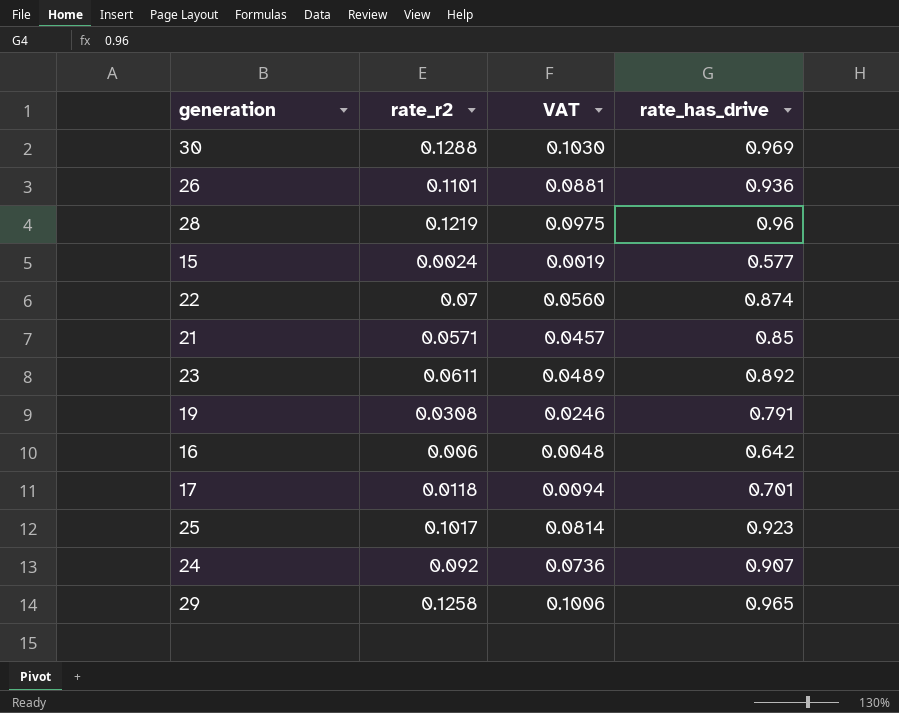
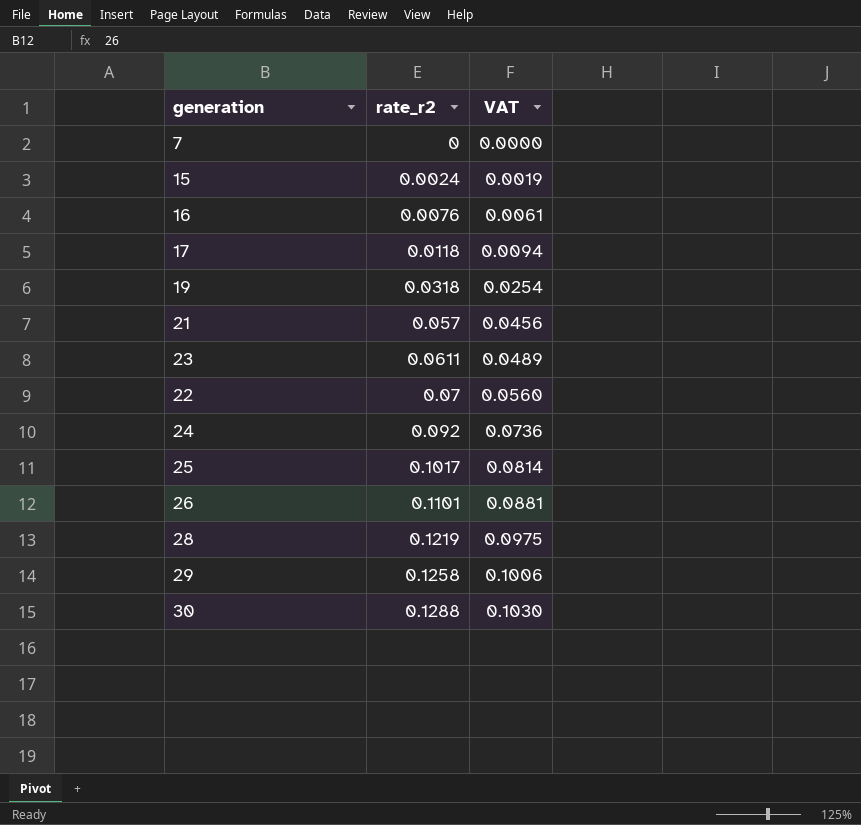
row order: none -> rate_r2 ascending
column rate_has_drive | position: 4 -> none
row 7: none -> 0 | 0.0000
16 | rate_r2: 0.006 -> 0.0076
16 | VAT: 0.0048 -> 0.0061
19 | rate_r2: 0.0308 -> 0.0318
19 | VAT: 0.0246 -> 0.0254
21 | rate_r2: 0.0571 -> 0.057
21 | VAT: 0.0457 -> 0.0456

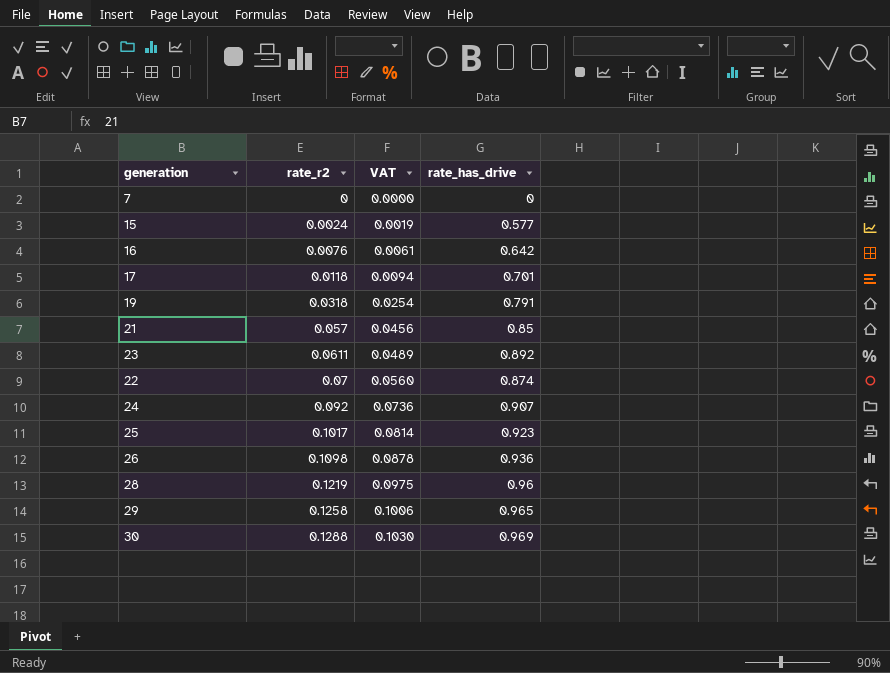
column rate_has_drive | position: none -> 4
26 | rate_r2: 0.1101 -> 0.1098
26 | VAT: 0.0881 -> 0.0878

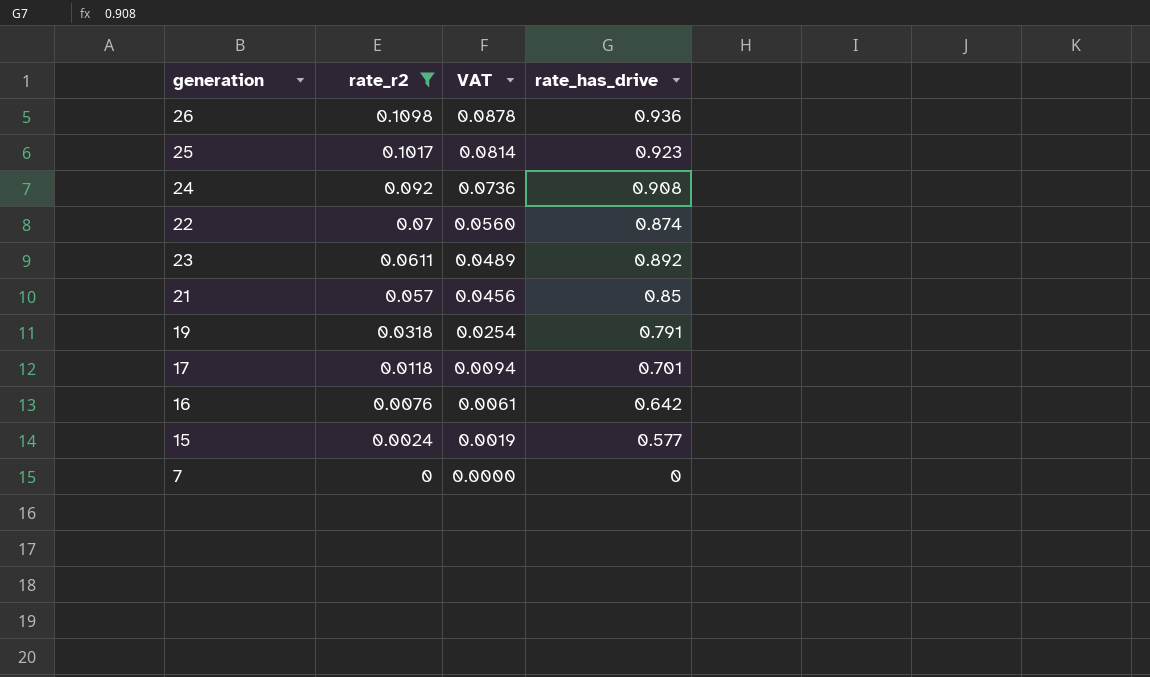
filter: none -> rate_r2 <= 0.1098
row order: rate_r2 ascending -> rate_r2 descending
24 | rate_has_drive: 0.907 -> 0.908

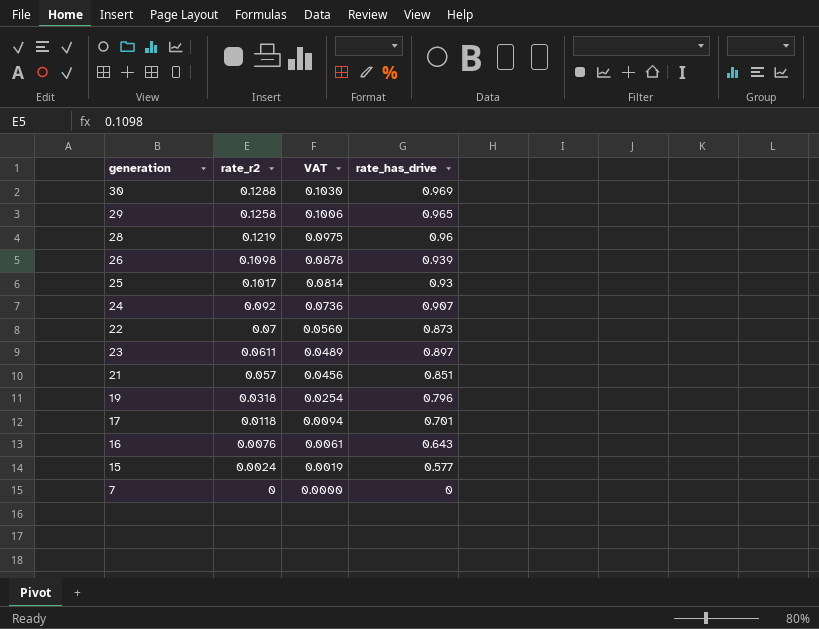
filter: rate_r2 <= 0.1098 -> none
26 | rate_has_drive: 0.936 -> 0.939
25 | rate_has_drive: 0.923 -> 0.93
24 | rate_has_drive: 0.908 -> 0.907
22 | rate_has_drive: 0.874 -> 0.873
23 | rate_has_drive: 0.892 -> 0.897
21 | rate_has_drive: 0.85 -> 0.851
19 | rate_has_drive: 0.791 -> 0.796
16 | rate_has_drive: 0.642 -> 0.643

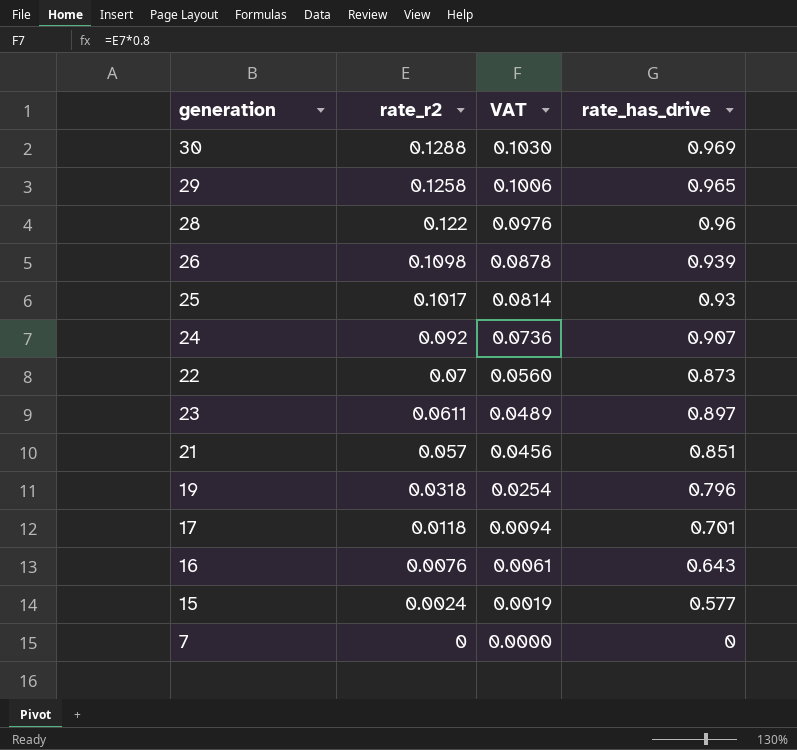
28 | rate_r2: 0.1219 -> 0.122
28 | VAT: 0.0975 -> 0.0976

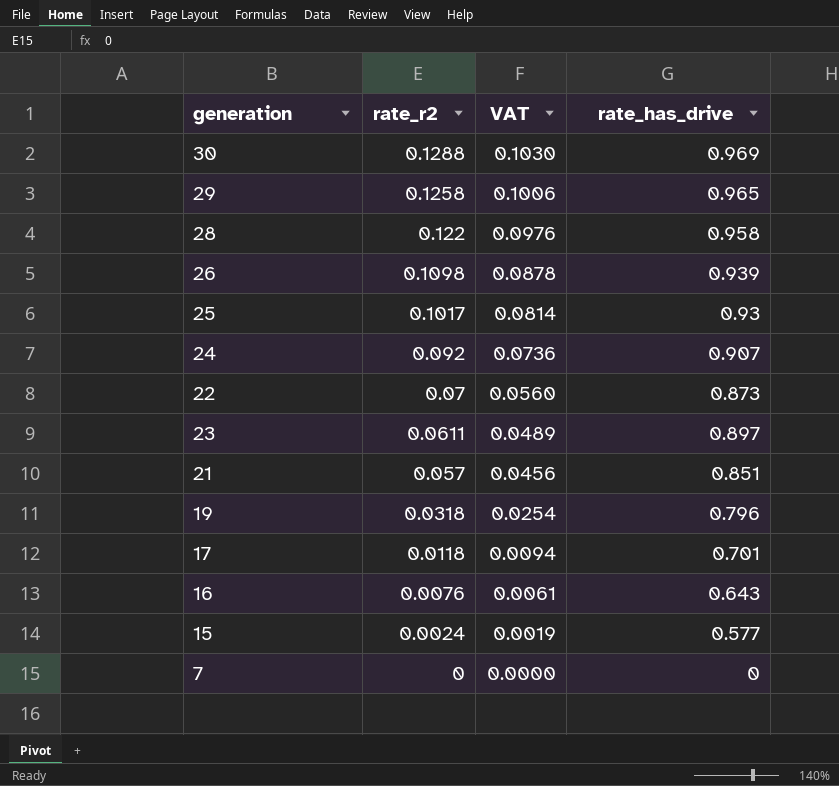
28 | rate_has_drive: 0.96 -> 0.958

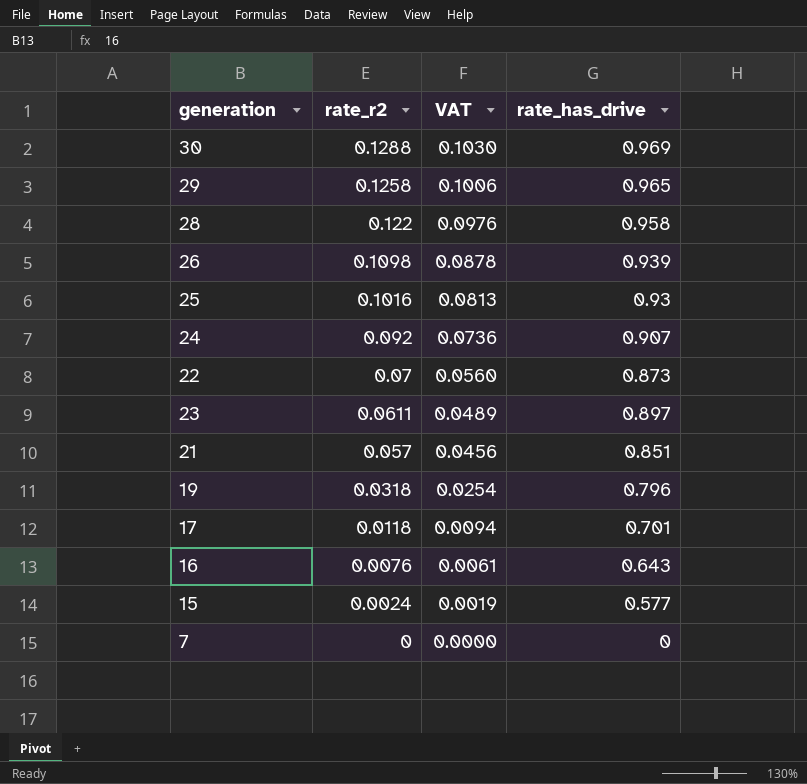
25 | rate_r2: 0.1017 -> 0.1016
25 | VAT: 0.0814 -> 0.0813

